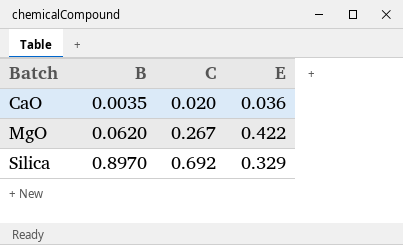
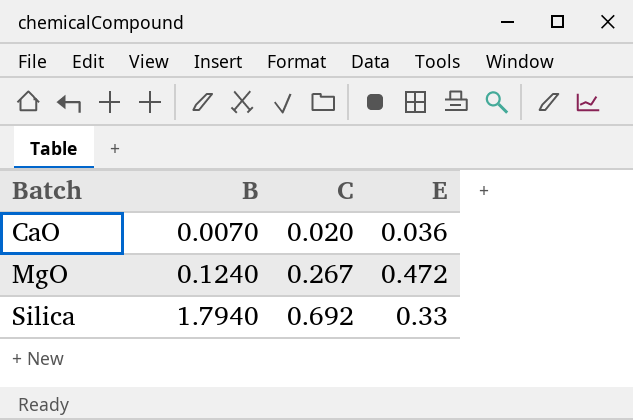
CaO | B: 0.0035 -> 0.0070
MgO | B: 0.0620 -> 0.1240
MgO | E: 0.422 -> 0.472
Silica | B: 0.8970 -> 1.7940
Silica | E: 0.329 -> 0.33

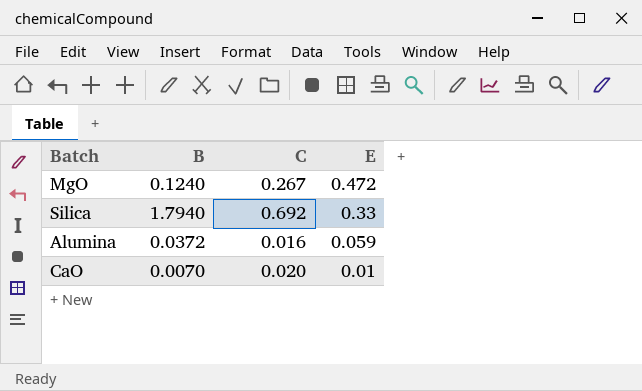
row order: Batch ascending -> E descending
row Alumina: none -> 0.0372 | 0.016 | 0.059
CaO | E: 0.036 -> 0.01

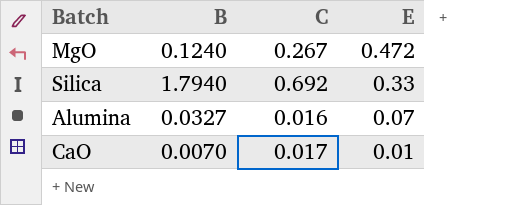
Alumina | B: 0.0372 -> 0.0327
Alumina | E: 0.059 -> 0.07
CaO | C: 0.020 -> 0.017

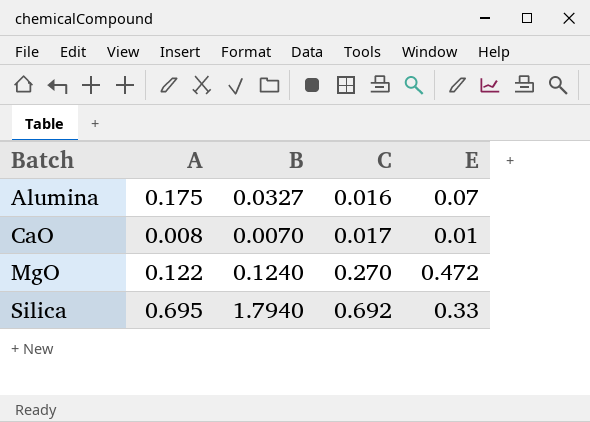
row order: E descending -> Batch ascending
column A | position: none -> 2
MgO | C: 0.267 -> 0.270

